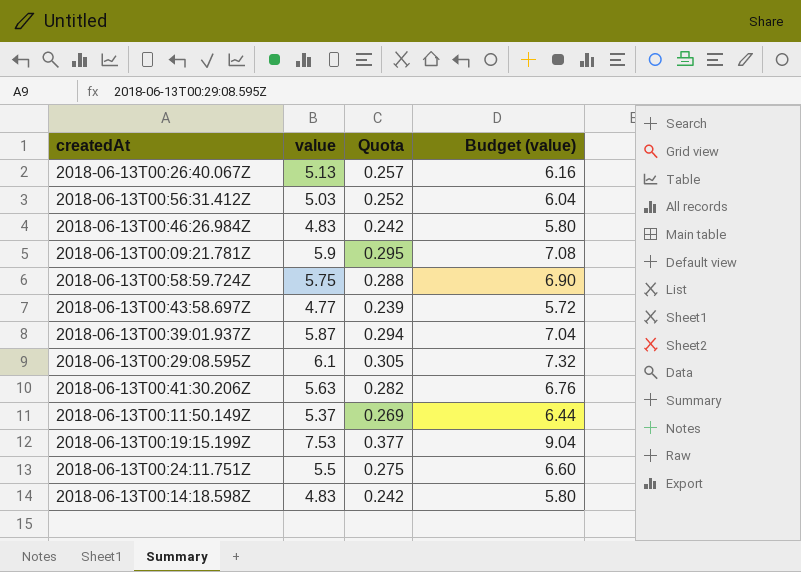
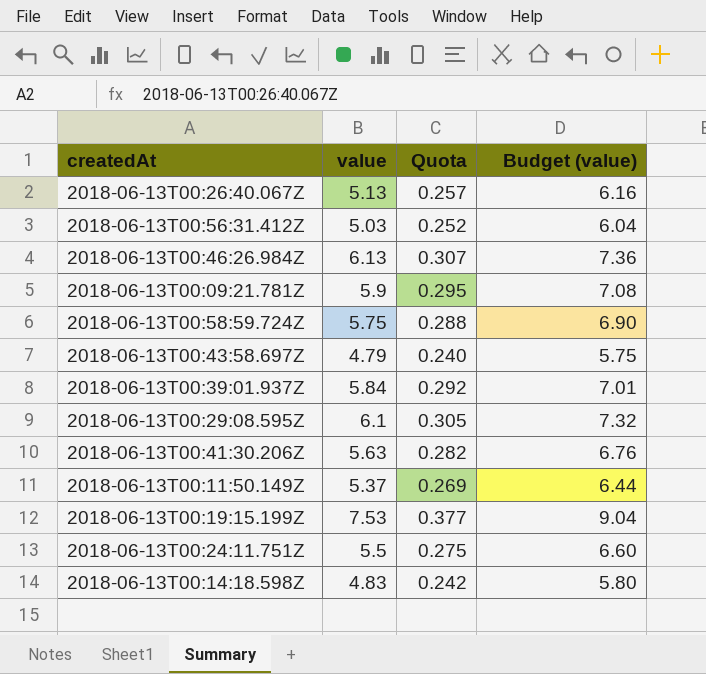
2018-06-13T00:46:26.984Z | value: 4.83 -> 6.13
2018-06-13T00:46:26.984Z | Quota: 0.242 -> 0.307
2018-06-13T00:46:26.984Z | Budget (value): 5.80 -> 7.36
2018-06-13T00:43:58.697Z | value: 4.77 -> 4.79
2018-06-13T00:43:58.697Z | Quota: 0.239 -> 0.240
2018-06-13T00:43:58.697Z | Budget (value): 5.72 -> 5.75
2018-06-13T00:39:01.937Z | value: 5.87 -> 5.84
2018-06-13T00:39:01.937Z | Quota: 0.294 -> 0.292
2018-06-13T00:39:01.937Z | Budget (value): 7.04 -> 7.01

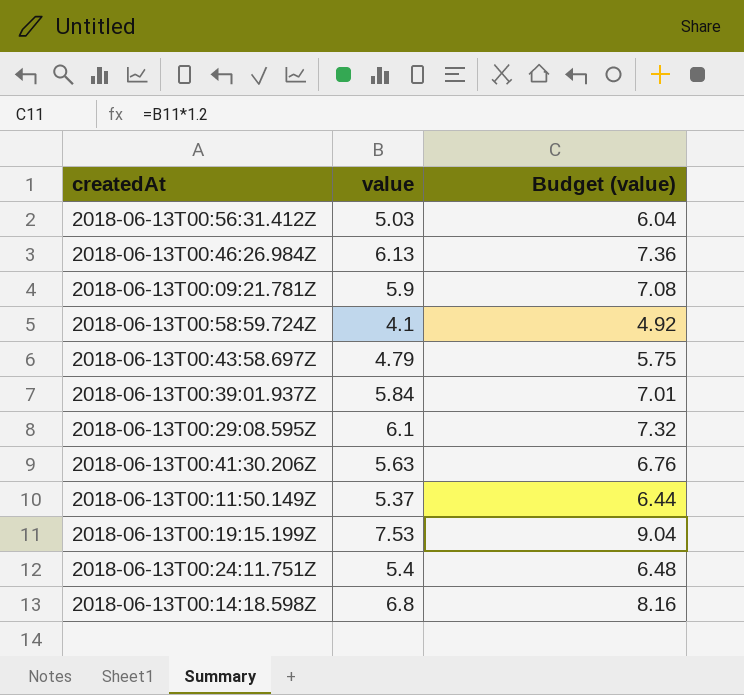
column Quota | formula: [value] * 0.05 -> none
row 2018-06-13T00:26:40.067Z: 5.13 | 0.257 | 6.16 -> none
2018-06-13T00:58:59.724Z | value: 5.75 -> 4.1
2018-06-13T00:58:59.724Z | Budget (value): 6.90 -> 4.92
2018-06-13T00:24:11.751Z | value: 5.5 -> 5.4
2018-06-13T00:24:11.751Z | Budget (value): 6.60 -> 6.48
2018-06-13T00:14:18.598Z | value: 4.83 -> 6.8
2018-06-13T00:14:18.598Z | Budget (value): 5.80 -> 8.16

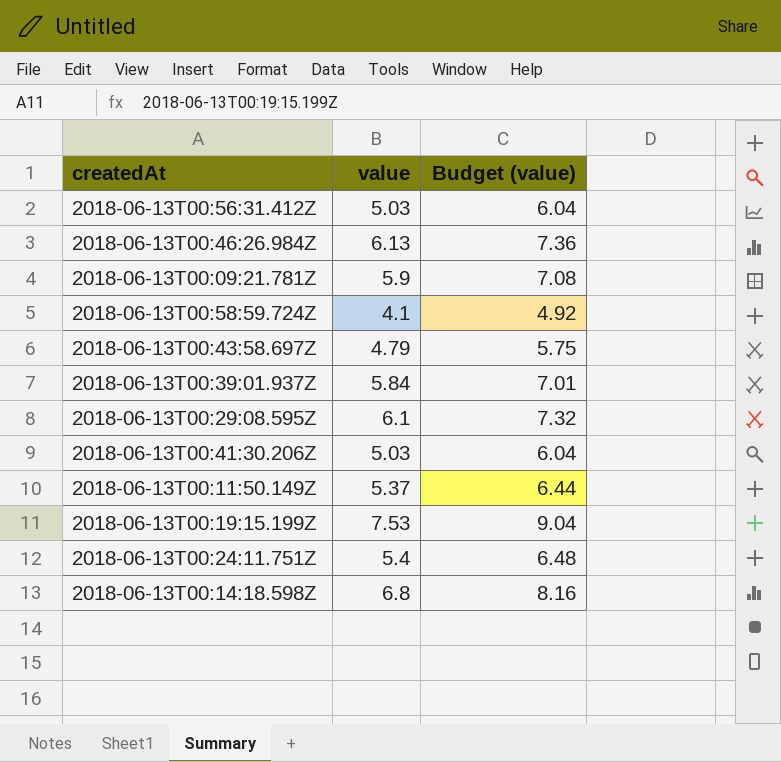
2018-06-13T00:41:30.206Z | value: 5.63 -> 5.03
2018-06-13T00:41:30.206Z | Budget (value): 6.76 -> 6.04

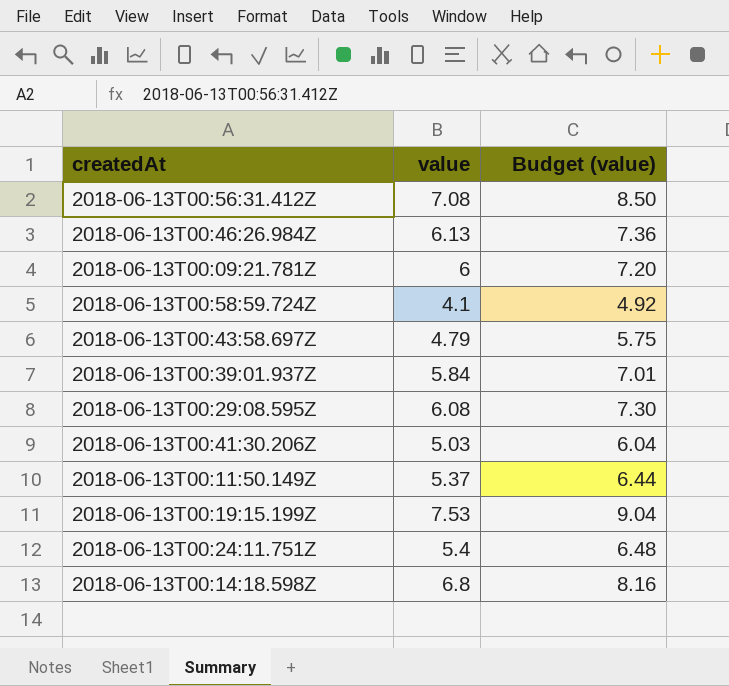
2018-06-13T00:56:31.412Z | value: 5.03 -> 7.08
2018-06-13T00:56:31.412Z | Budget (value): 6.04 -> 8.50
2018-06-13T00:09:21.781Z | value: 5.9 -> 6
2018-06-13T00:09:21.781Z | Budget (value): 7.08 -> 7.20
2018-06-13T00:29:08.595Z | value: 6.1 -> 6.08
2018-06-13T00:29:08.595Z | Budget (value): 7.32 -> 7.30

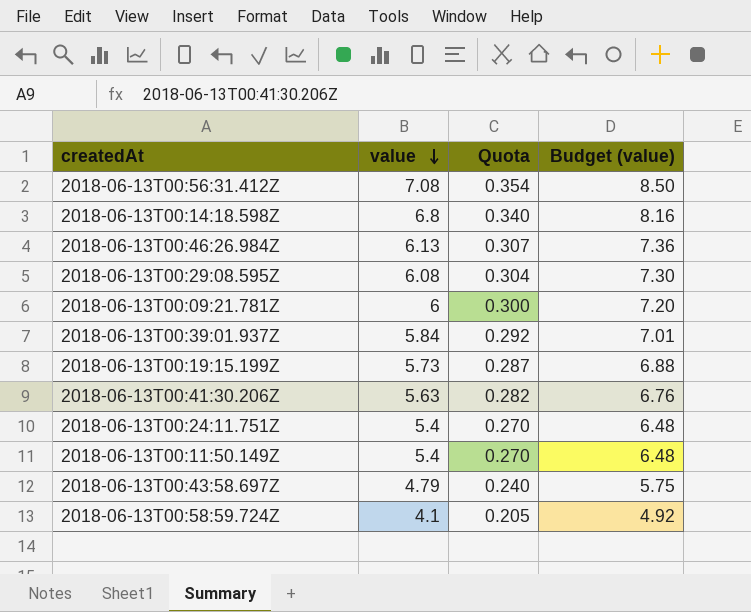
row order: none -> value descending
column Quota | formula: none -> [value] * 0.05
2018-06-13T00:19:15.199Z | value: 7.53 -> 5.73
2018-06-13T00:19:15.199Z | Budget (value): 9.04 -> 6.88
2018-06-13T00:41:30.206Z | value: 5.03 -> 5.63
2018-06-13T00:41:30.206Z | Budget (value): 6.04 -> 6.76
2018-06-13T00:11:50.149Z | value: 5.37 -> 5.4
2018-06-13T00:11:50.149Z | Budget (value): 6.44 -> 6.48

